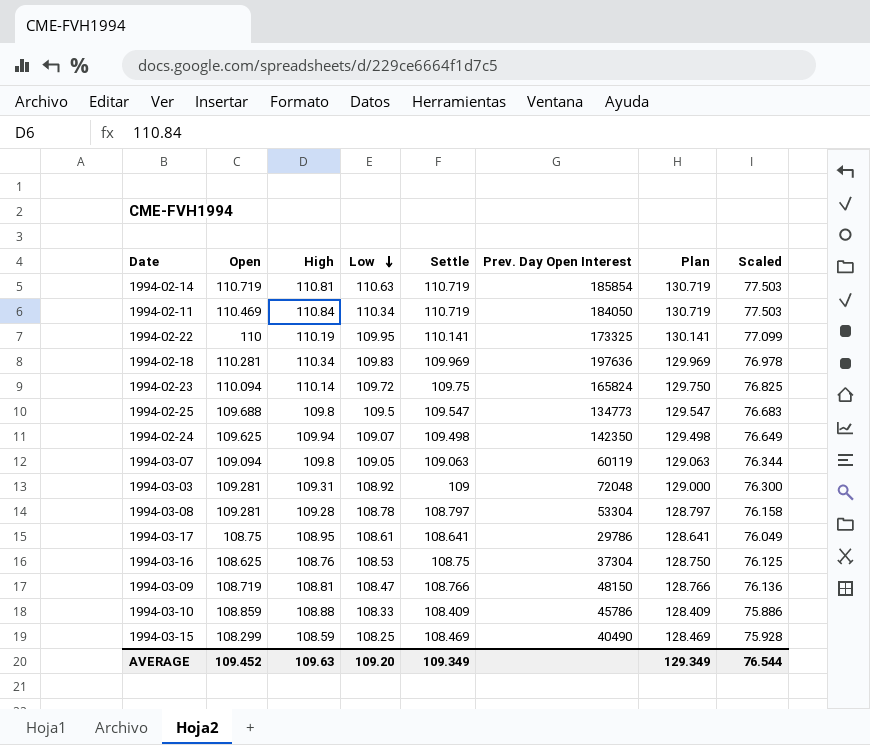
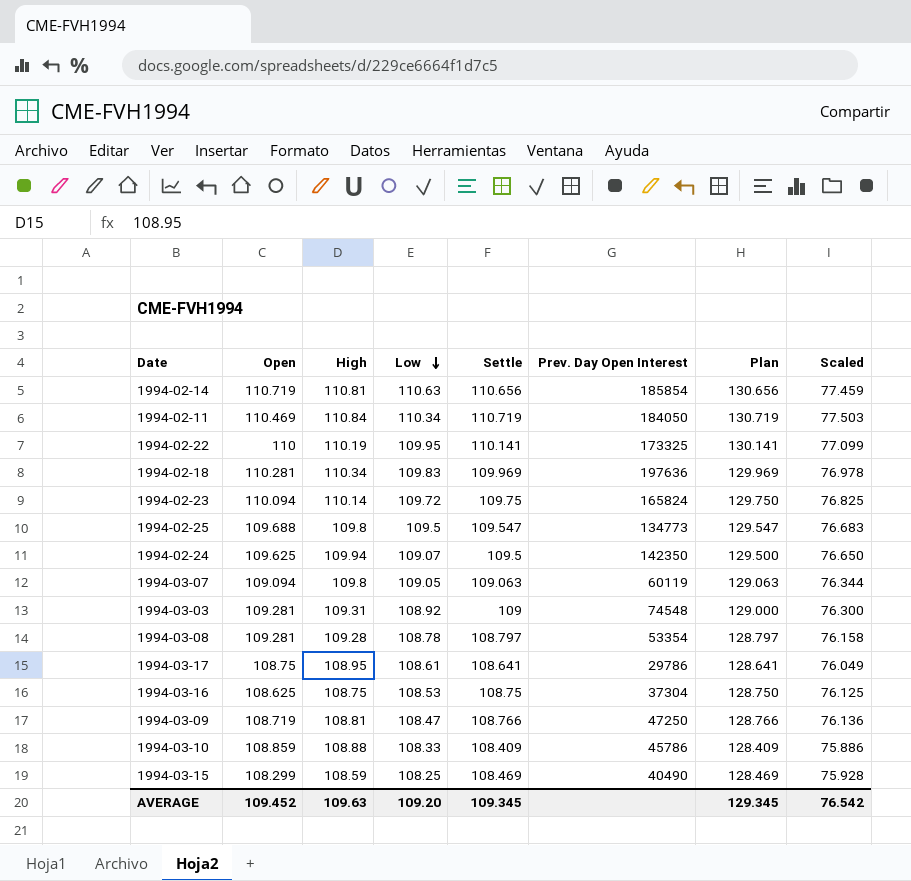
1994-02-14 | Settle: 110.719 -> 110.656
1994-02-14 | Plan: 130.719 -> 130.656
1994-02-14 | Scaled: 77.503 -> 77.459
1994-02-24 | Settle: 109.498 -> 109.5
1994-02-24 | Plan: 129.498 -> 129.500
1994-02-24 | Scaled: 76.649 -> 76.650
1994-03-03 | Prev. Day Open Interest: 72048 -> 74548
1994-03-08 | Prev. Day Open Interest: 53304 -> 53354
1994-03-16 | High: 108.76 -> 108.75
1994-03-09 | Prev. Day Open Interest: 48150 -> 47250
AVERAGE | Settle: 109.349 -> 109.345
AVERAGE | Plan: 129.349 -> 129.345
AVERAGE | Scaled: 76.544 -> 76.542

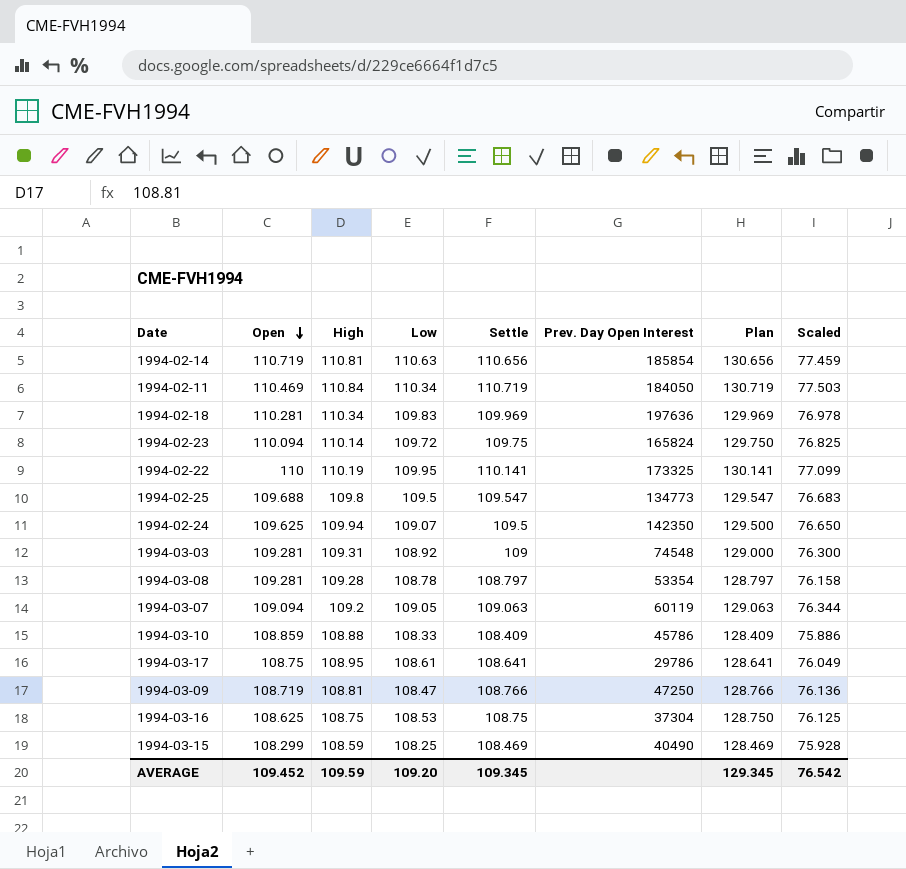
row order: Low descending -> Open descending
1994-03-07 | High: 109.8 -> 109.2
AVERAGE | High: 109.63 -> 109.59

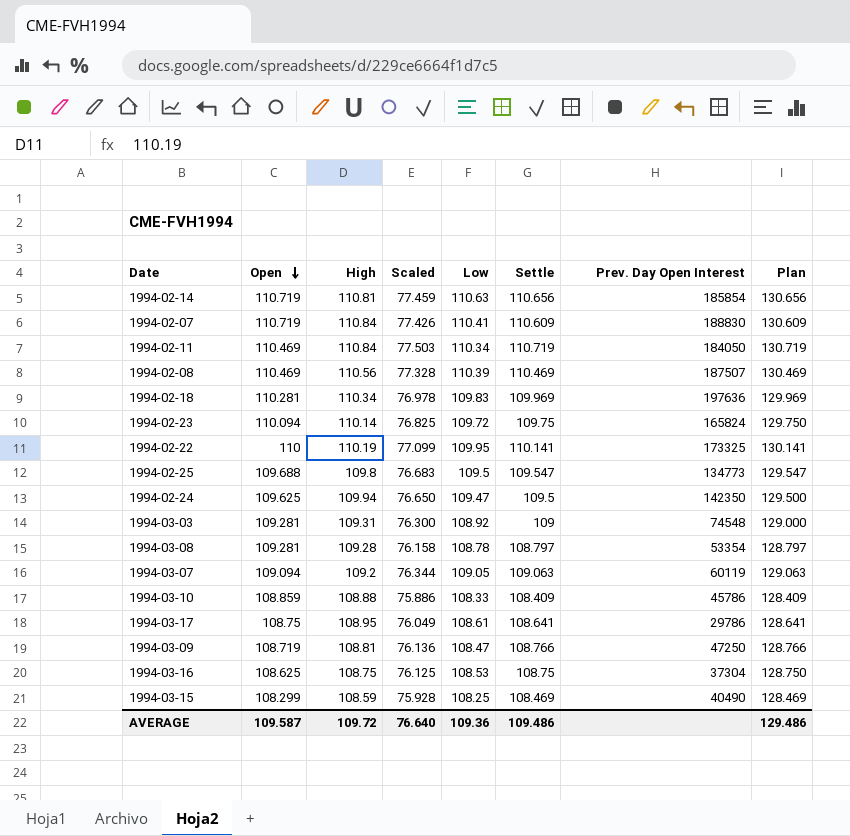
column Scaled | position: 8 -> 4
row 1994-02-07: none -> 110.719 | 110.84 | 77.426 | 110.41 | 110.609 | 188830 | 130.609
row 1994-02-08: none -> 110.469 | 110.56 | 77.328 | 110.39 | 110.469 | 187507 | 130.469
1994-02-24 | Low: 109.07 -> 109.47
AVERAGE | Open: 109.452 -> 109.587
AVERAGE | High: 109.59 -> 109.72
AVERAGE | Scaled: 76.542 -> 76.640
AVERAGE | Low: 109.20 -> 109.36
AVERAGE | Settle: 109.345 -> 109.486
AVERAGE | Plan: 129.345 -> 129.486

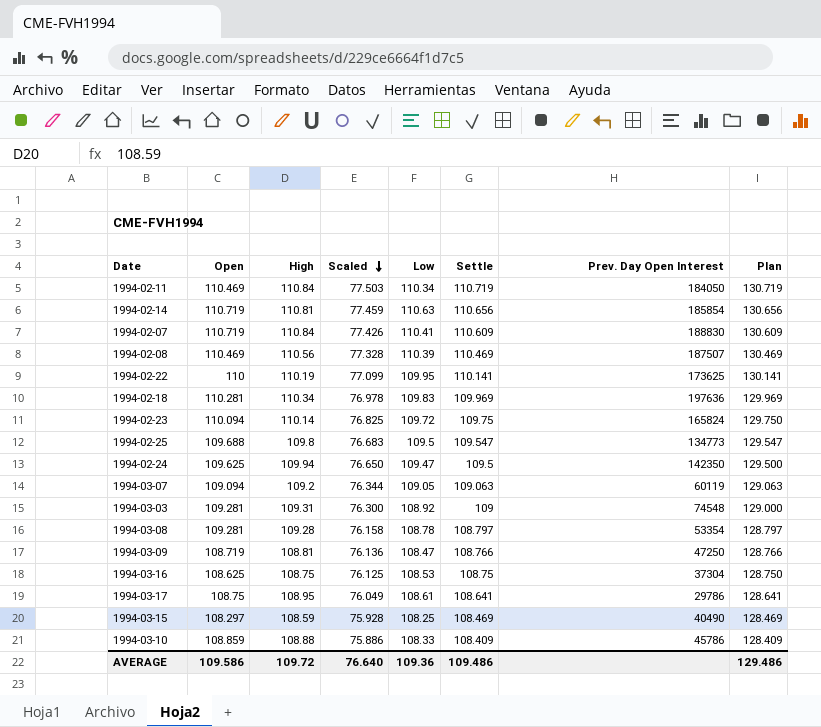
row order: Open descending -> Scaled descending
1994-02-22 | Prev. Day Open Interest: 173325 -> 173625
1994-03-15 | Open: 108.299 -> 108.297
AVERAGE | Open: 109.587 -> 109.586

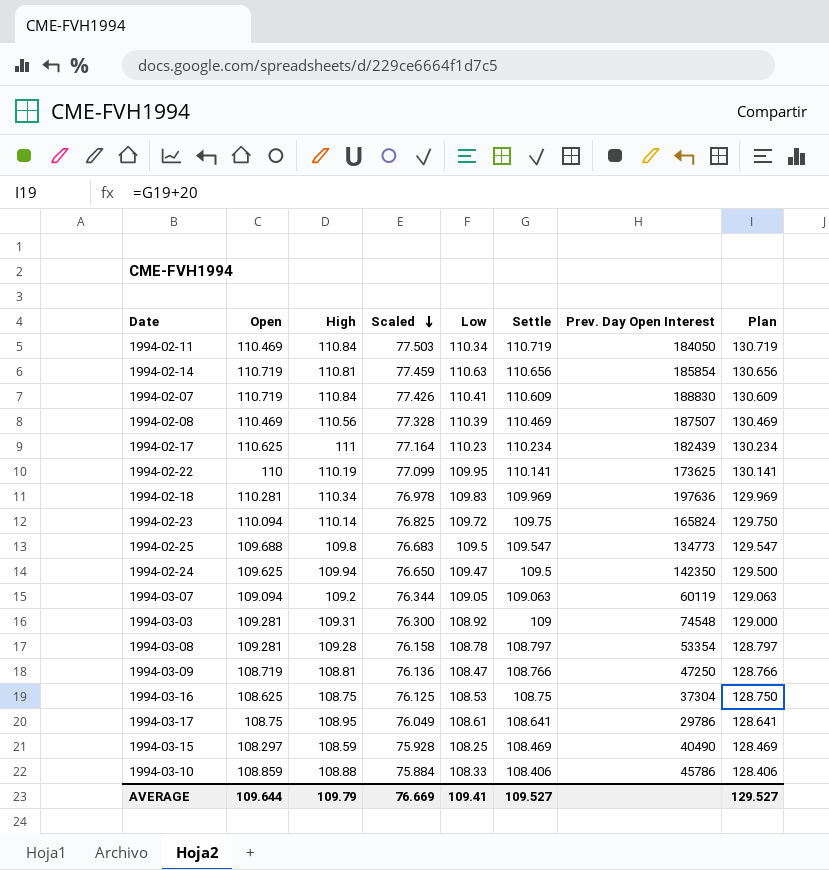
row 1994-02-17: none -> 110.625 | 111 | 77.164 | 110.23 | 110.234 | 182439 | 130.234
1994-03-10 | Scaled: 75.886 -> 75.884
1994-03-10 | Settle: 108.409 -> 108.406
1994-03-10 | Plan: 128.409 -> 128.406
AVERAGE | Open: 109.586 -> 109.644
AVERAGE | High: 109.72 -> 109.79
AVERAGE | Scaled: 76.640 -> 76.669
AVERAGE | Low: 109.36 -> 109.41
AVERAGE | Settle: 109.486 -> 109.527
AVERAGE | Plan: 129.486 -> 129.527

